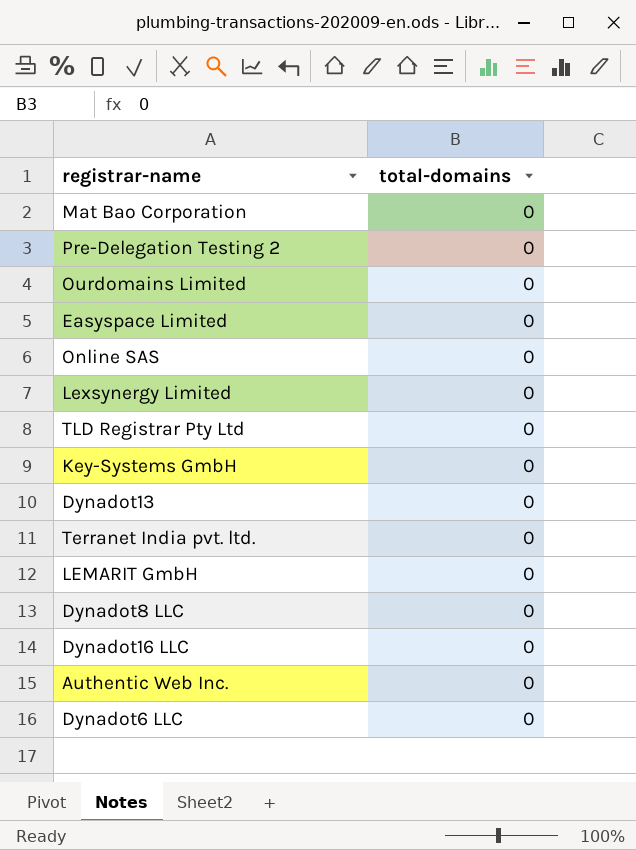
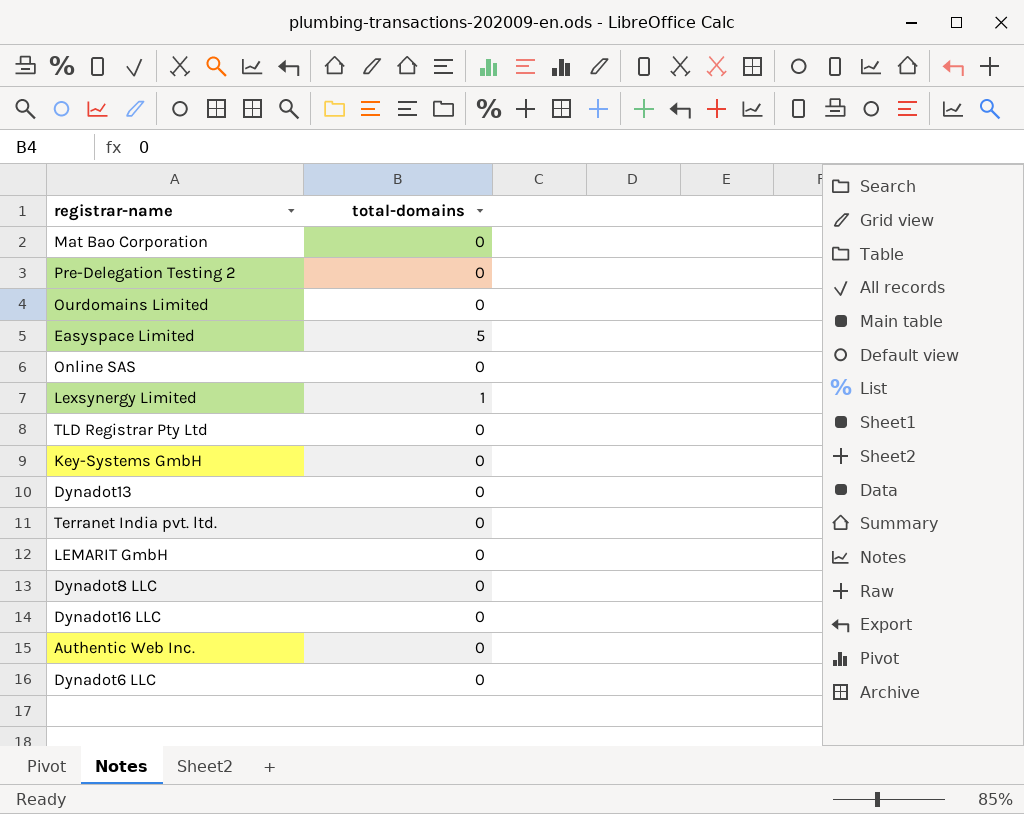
Easyspace Limited | total-domains: 0 -> 5
Lexsynergy Limited | total-domains: 0 -> 1

